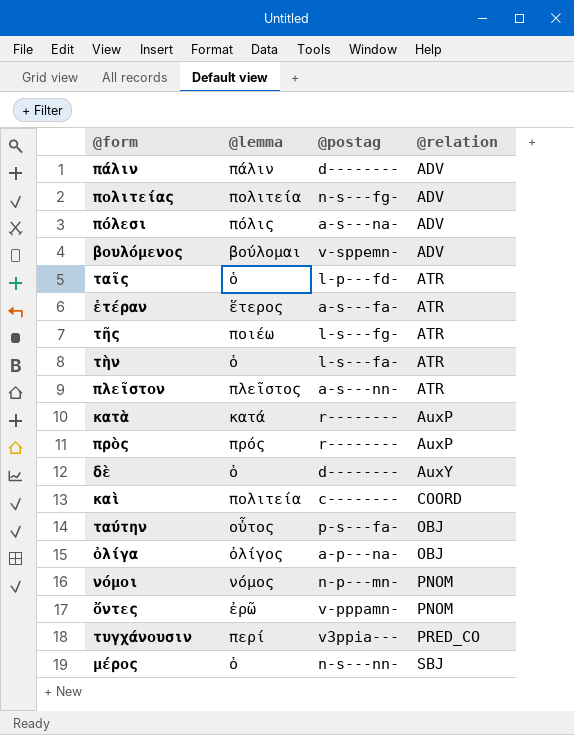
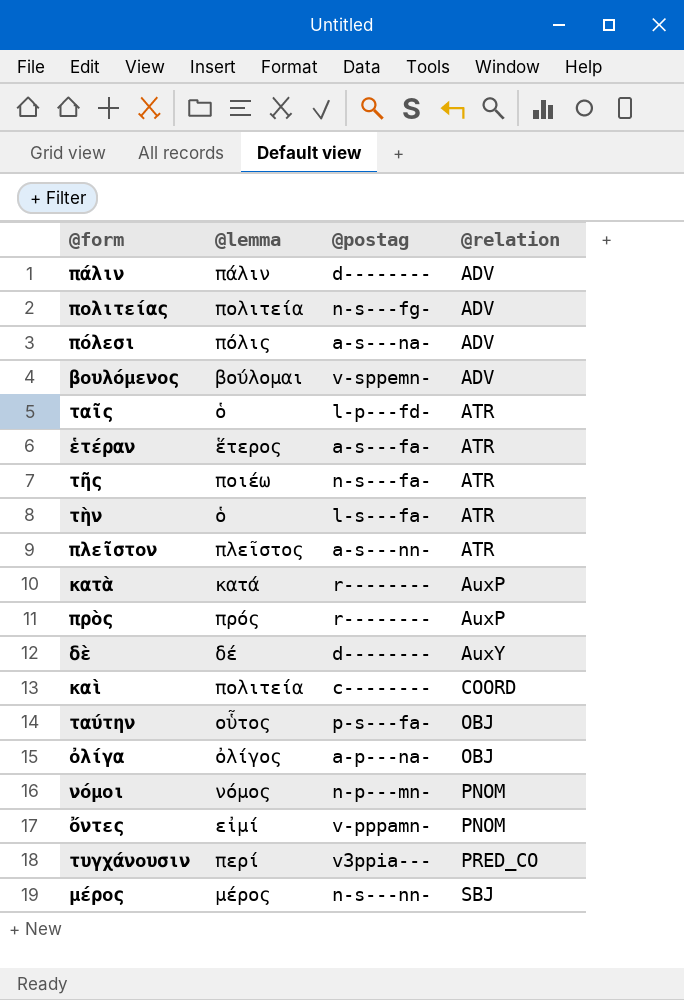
τῆς | @postag: l-s---fg- -> n-s---fa-
δὲ | @lemma: ὁ -> δέ
ὄντες | @lemma: ἐρῶ -> εἰμί
μέρος | @lemma: ὁ -> μέρος

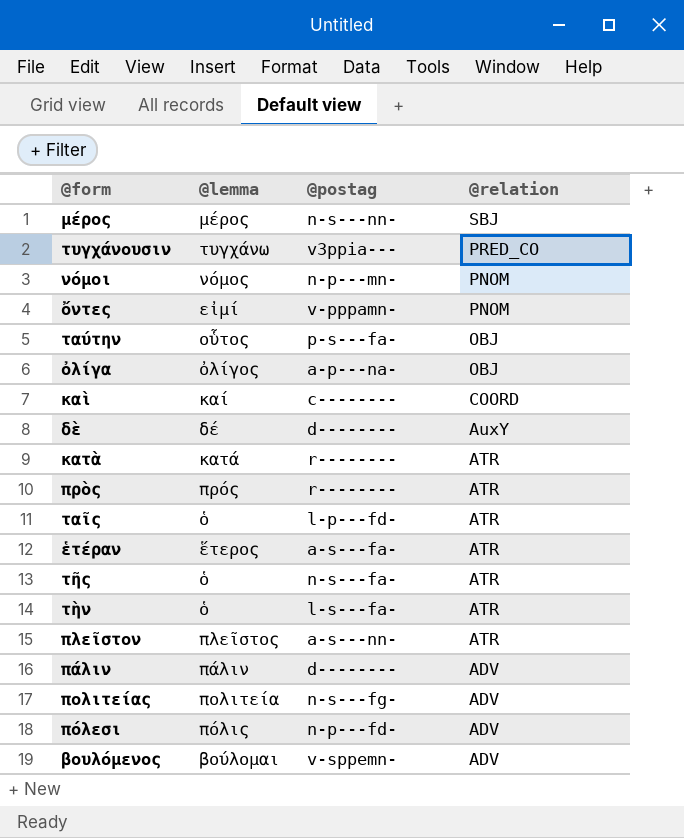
row order: @relation ascending -> @relation descending
τυγχάνουσιν | @lemma: περί -> τυγχάνω
καὶ | @lemma: πολιτεία -> καί
κατὰ | @relation: AuxP -> ATR
πρὸς | @relation: AuxP -> ATR
τῆς | @lemma: ποιέω -> ὁ
πόλεσι | @postag: a-s---na- -> n-p---fd-

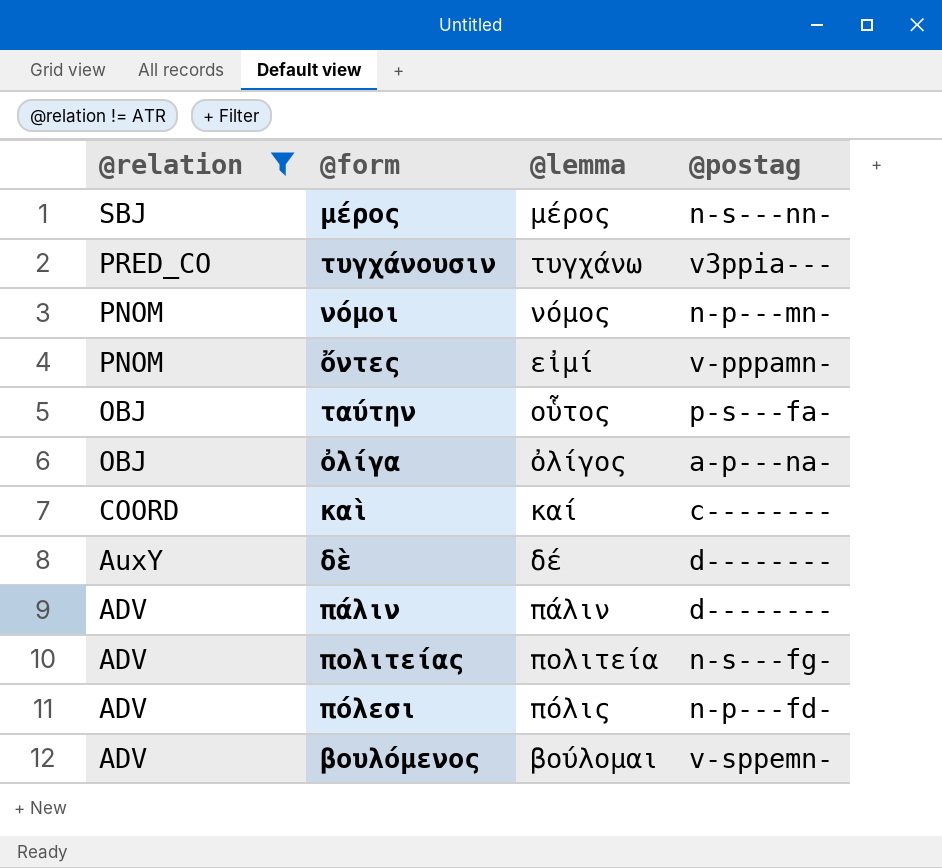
filter: none -> @relation != ATR
column @relation | position: 4 -> 1

